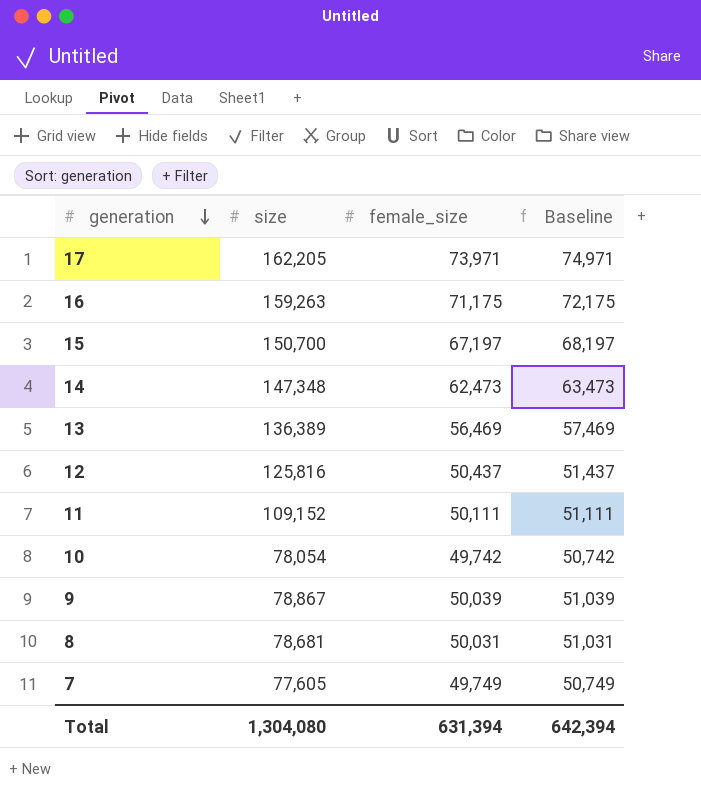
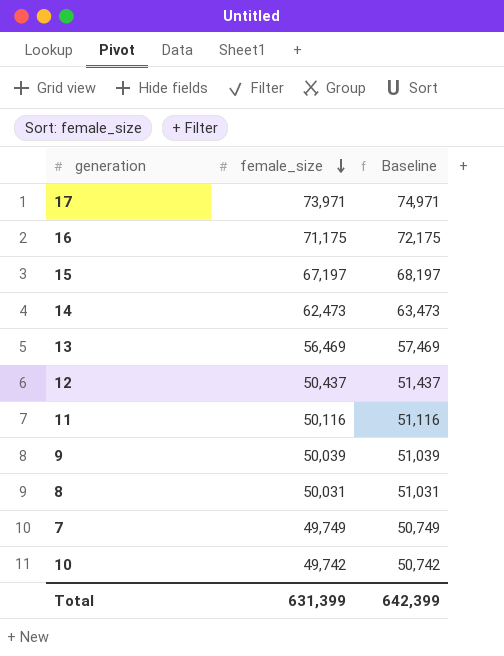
row order: generation descending -> female_size descending
column size | position: 2 -> none
11 | female_size: 50,111 -> 50,116
11 | Baseline: 51,111 -> 51,116
Total | female_size: 631,394 -> 631,399
Total | Baseline: 642,394 -> 642,399

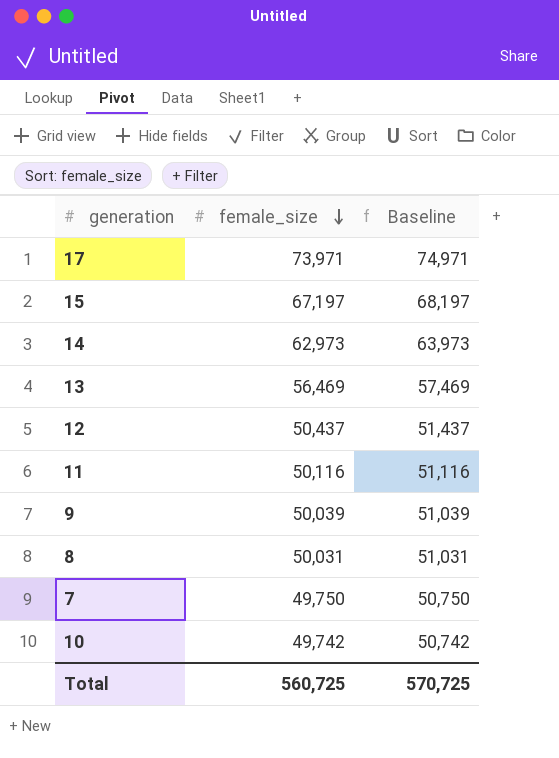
row 16: 71,175 | 72,175 -> none
14 | female_size: 62,473 -> 62,973
14 | Baseline: 63,473 -> 63,973
7 | female_size: 49,749 -> 49,750
7 | Baseline: 50,749 -> 50,750
Total | female_size: 631,399 -> 560,725
Total | Baseline: 642,399 -> 570,725

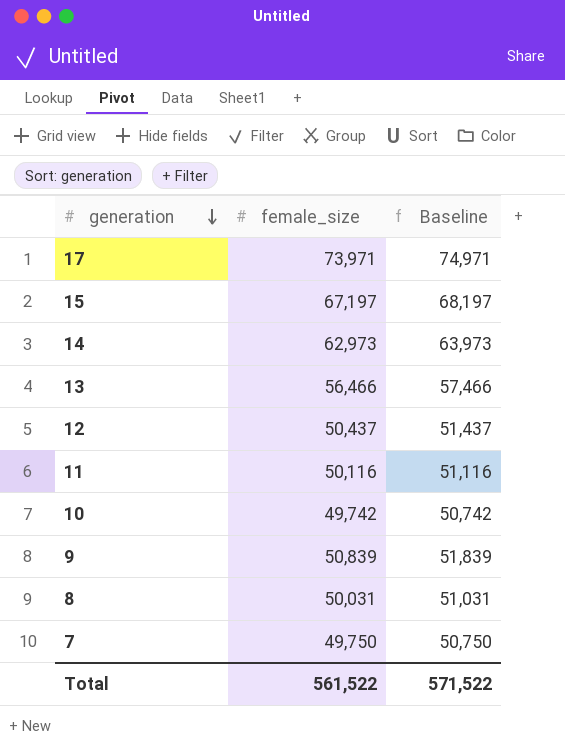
row order: female_size descending -> generation descending
13 | female_size: 56,469 -> 56,466
13 | Baseline: 57,469 -> 57,466
9 | female_size: 50,039 -> 50,839
9 | Baseline: 51,039 -> 51,839
Total | female_size: 560,725 -> 561,522
Total | Baseline: 570,725 -> 571,522

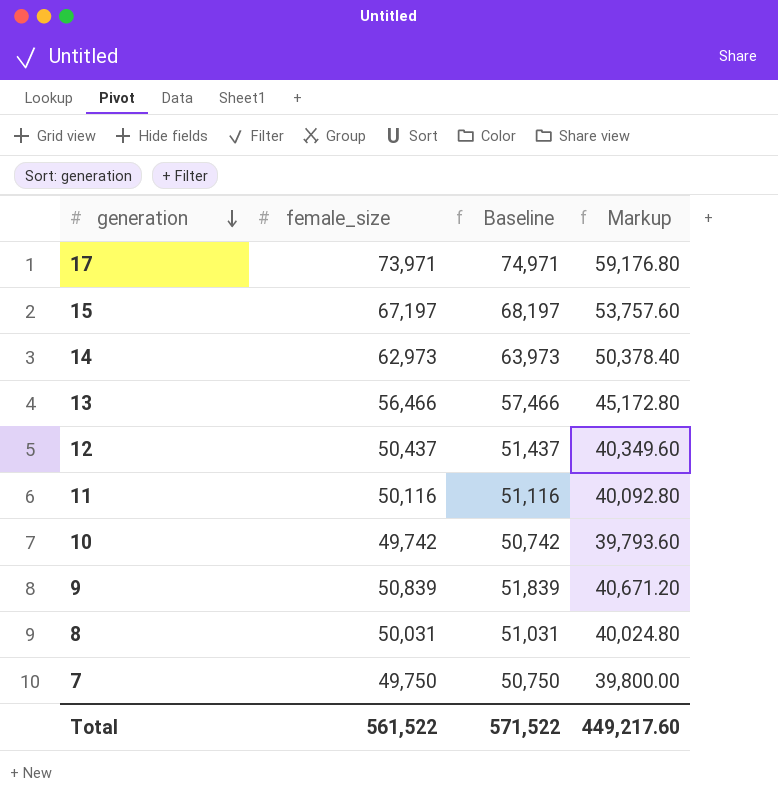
column Markup | formula: none -> [female_size] * 0.8

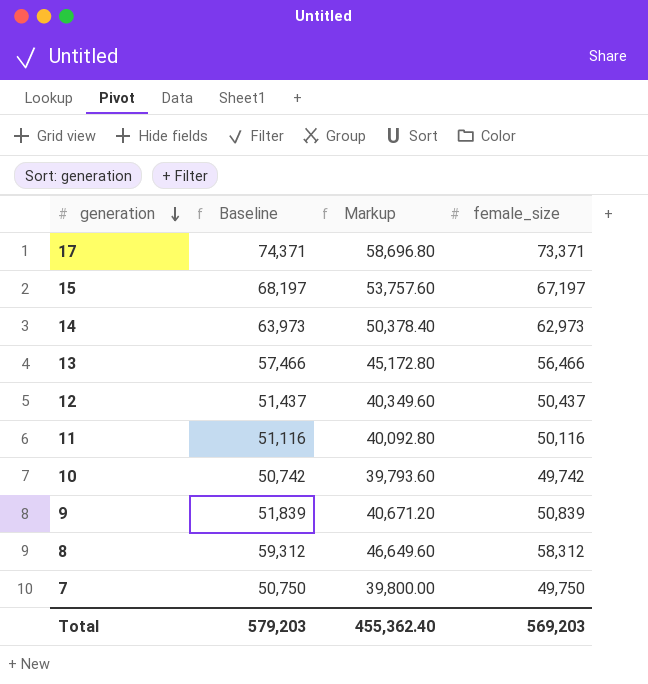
column female_size | position: 2 -> 4
17 | Baseline: 74,971 -> 74,371
17 | Markup: 59,176.80 -> 58,696.80
17 | female_size: 73,971 -> 73,371
8 | Baseline: 51,031 -> 59,312
8 | Markup: 40,024.80 -> 46,649.60
8 | female_size: 50,031 -> 58,312
Total | Baseline: 571,522 -> 579,203
Total | Markup: 449,217.60 -> 455,362.40
Total | female_size: 561,522 -> 569,203

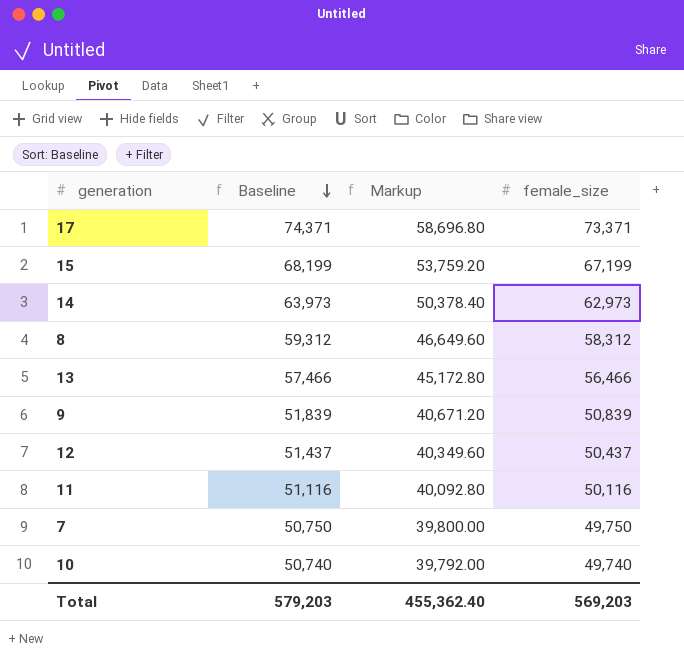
row order: generation descending -> Baseline descending
15 | Baseline: 68,197 -> 68,199
15 | Markup: 53,757.60 -> 53,759.20
15 | female_size: 67,197 -> 67,199
10 | Baseline: 50,742 -> 50,740
10 | Markup: 39,793.60 -> 39,792.00
10 | female_size: 49,742 -> 49,740

